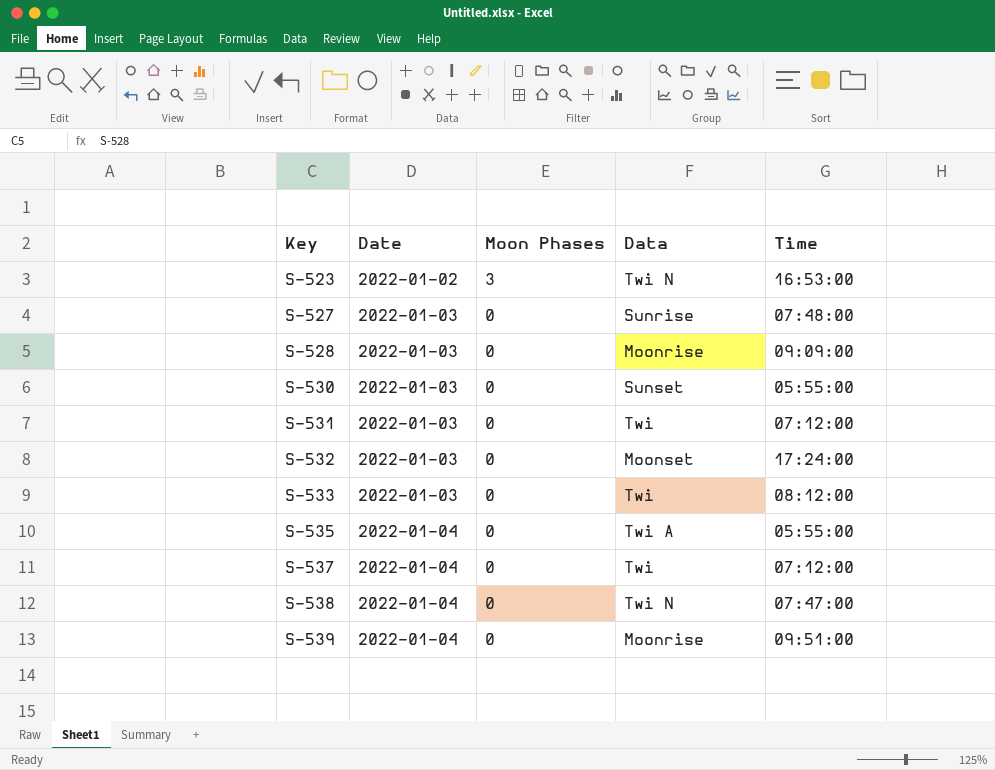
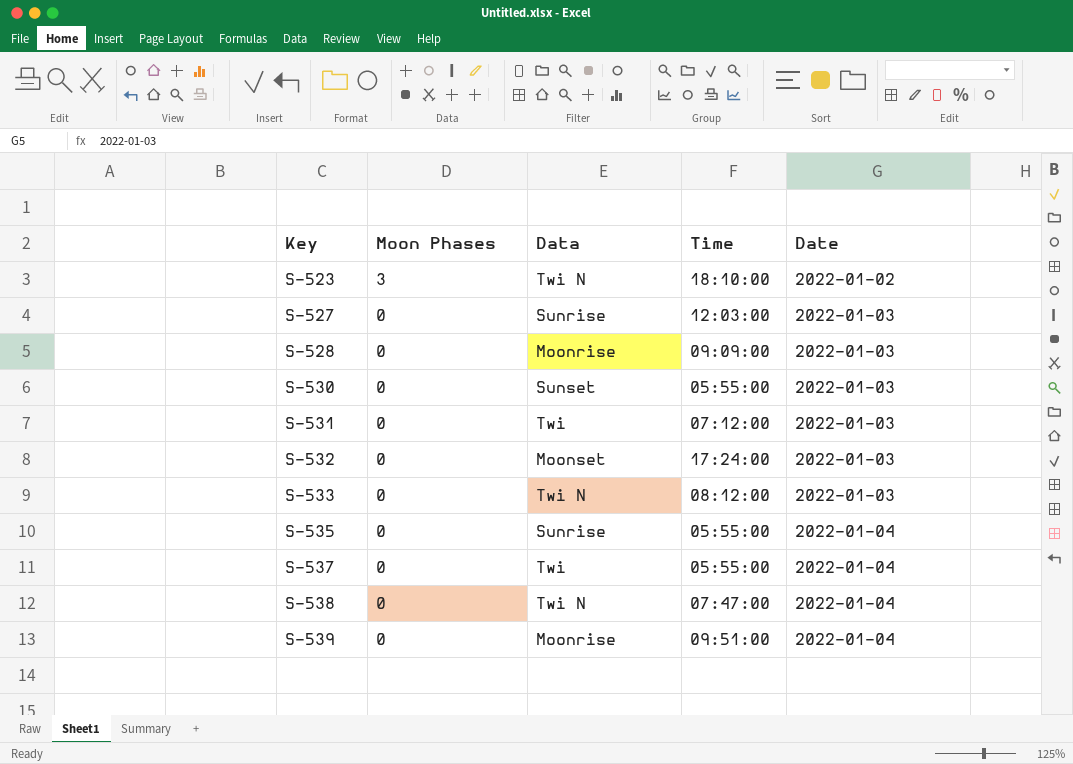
column Date | position: 2 -> 5
S-523 | Time: 16:53:00 -> 18:10:00
S-527 | Time: 07:48:00 -> 12:03:00
S-533 | Data: Twi -> Twi N
S-535 | Data: Twi A -> Sunrise
S-537 | Time: 07:12:00 -> 05:55:00

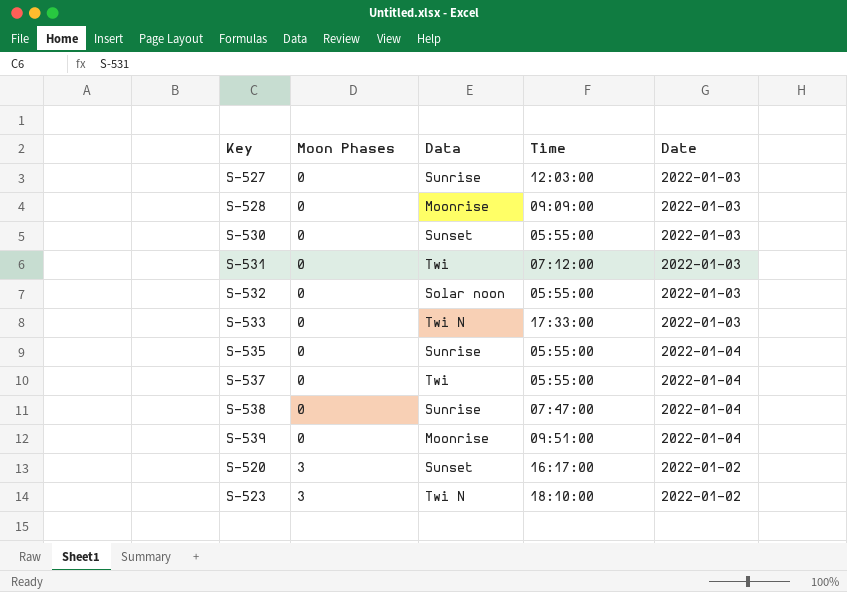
row order: Key ascending -> Moon Phases ascending
S-532 | Data: Moonset -> Solar noon
S-532 | Time: 17:24:00 -> 05:55:00
S-533 | Time: 08:12:00 -> 17:33:00
S-538 | Data: Twi N -> Sunrise
row S-520: none -> 3 | Sunset | 16:17:00 | 2022-01-02

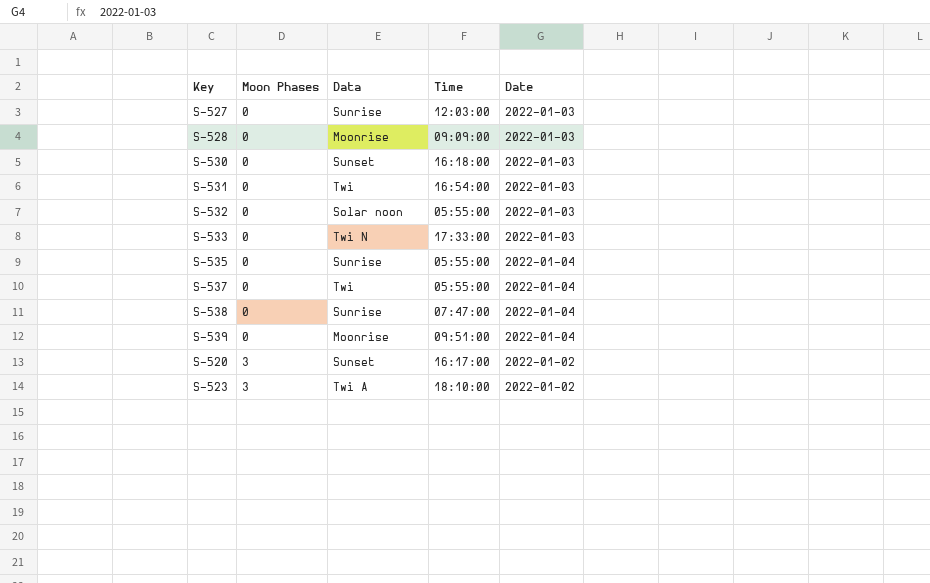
S-530 | Time: 05:55:00 -> 16:18:00
S-531 | Time: 07:12:00 -> 16:54:00
S-523 | Data: Twi N -> Twi A

